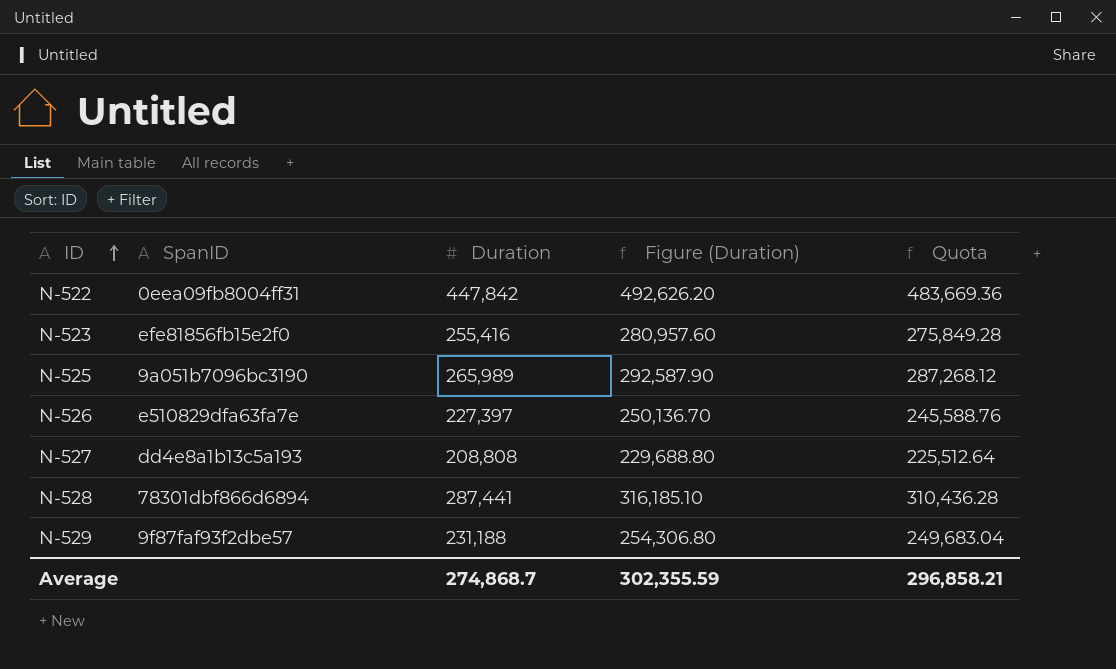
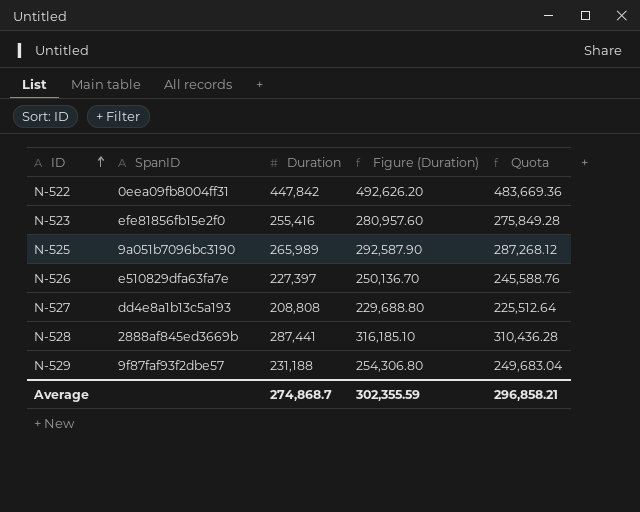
N-528 | SpanID: 78301dbf866d6894 -> 2888af845ed3669b

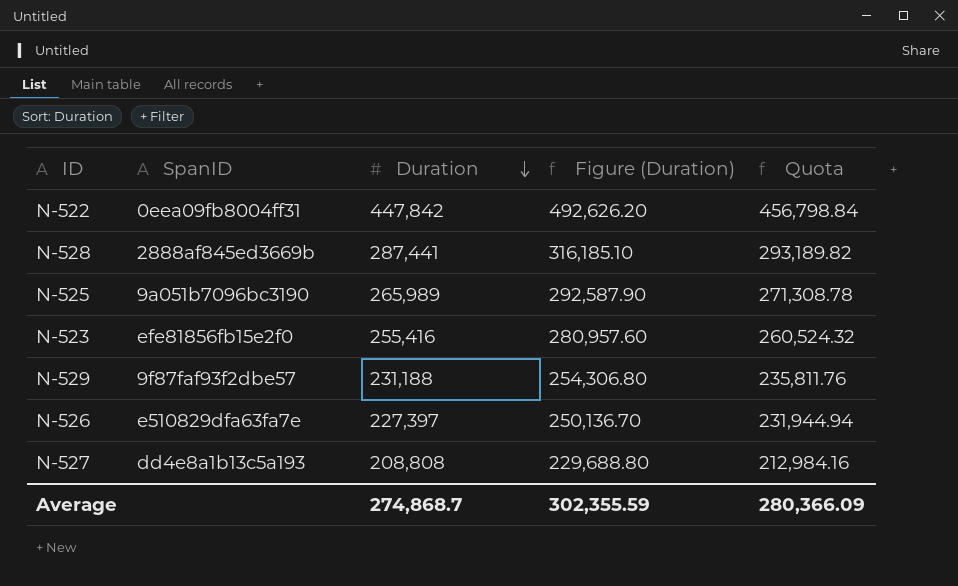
row order: ID ascending -> Duration descending
column Quota | formula: [Duration] * 1.08 -> [Duration] * 1.02
Average | Quota: 296,858.21 -> 280,366.09

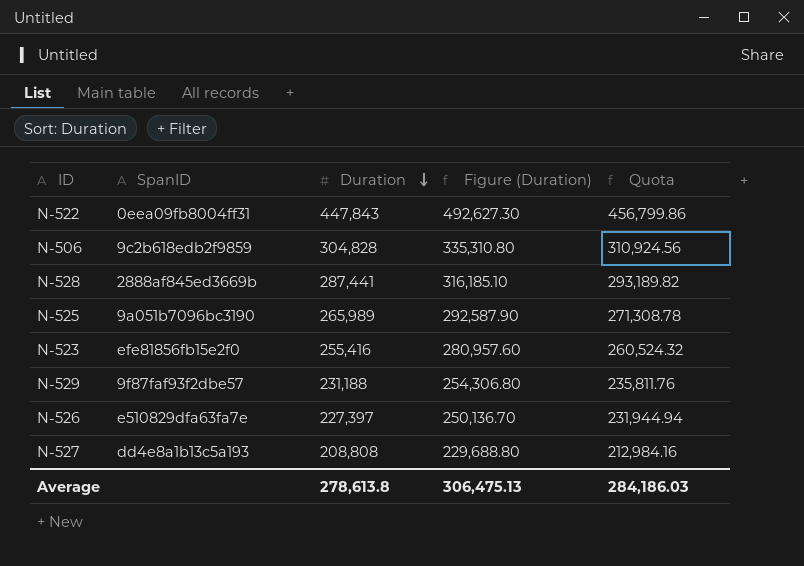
N-522 | Duration: 447,842 -> 447,843
N-522 | Figure (Duration): 492,626.20 -> 492,627.30
N-522 | Quota: 456,798.84 -> 456,799.86
row N-506: none -> 9c2b618edb2f9859 | 304,828 | 335,310.80 | 310,924.56
Average | Duration: 274,868.7 -> 278,613.8
Average | Figure (Duration): 302,355.59 -> 306,475.13
Average | Quota: 280,366.09 -> 284,186.03

